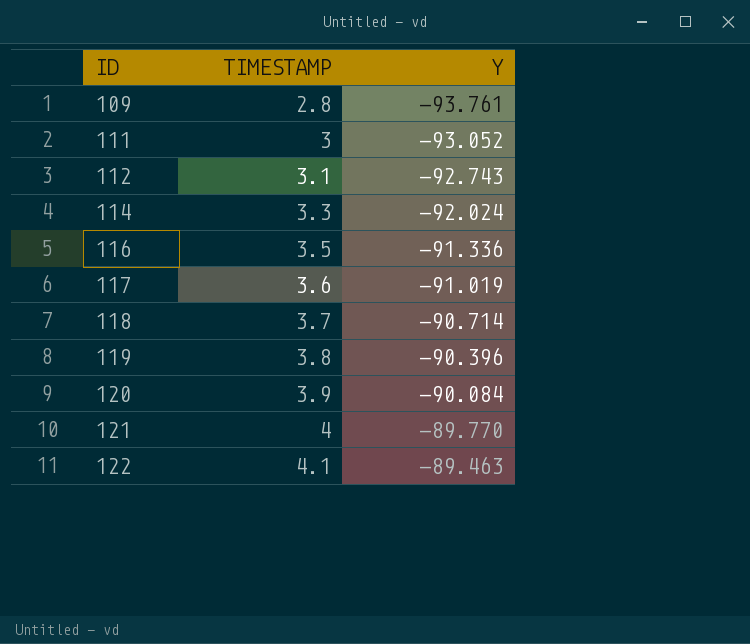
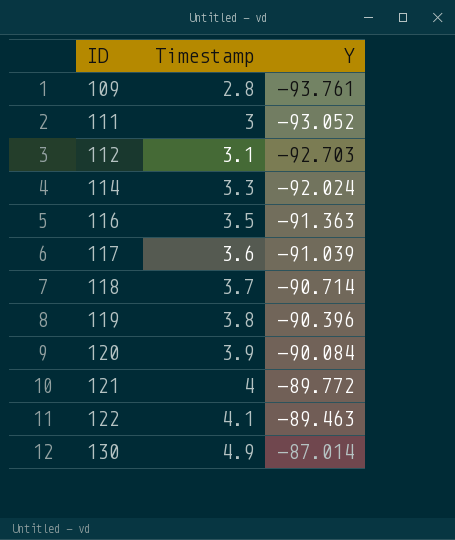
column name: TIMESTAMP -> Timestamp
112 | Y: -92.743 -> -92.703
116 | Y: -91.336 -> -91.363
117 | Y: -91.019 -> -91.039
121 | Y: -89.770 -> -89.772
row 130: none -> 4.9 | -87.014

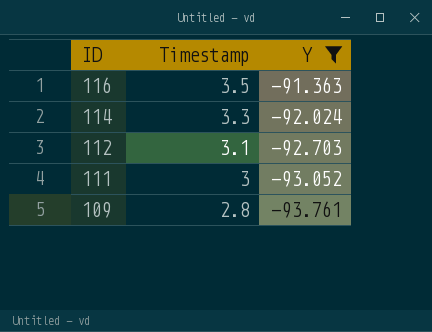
filter: none -> Y <= -91.363
row order: ID ascending -> ID descending

